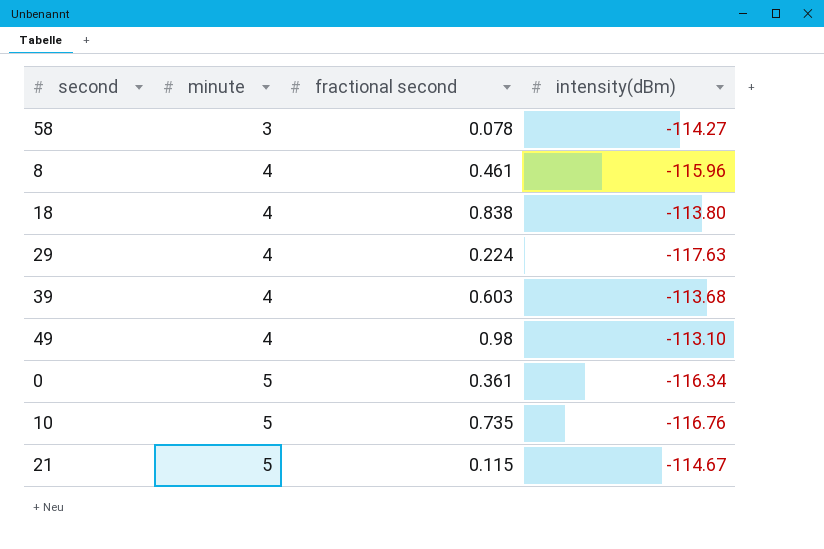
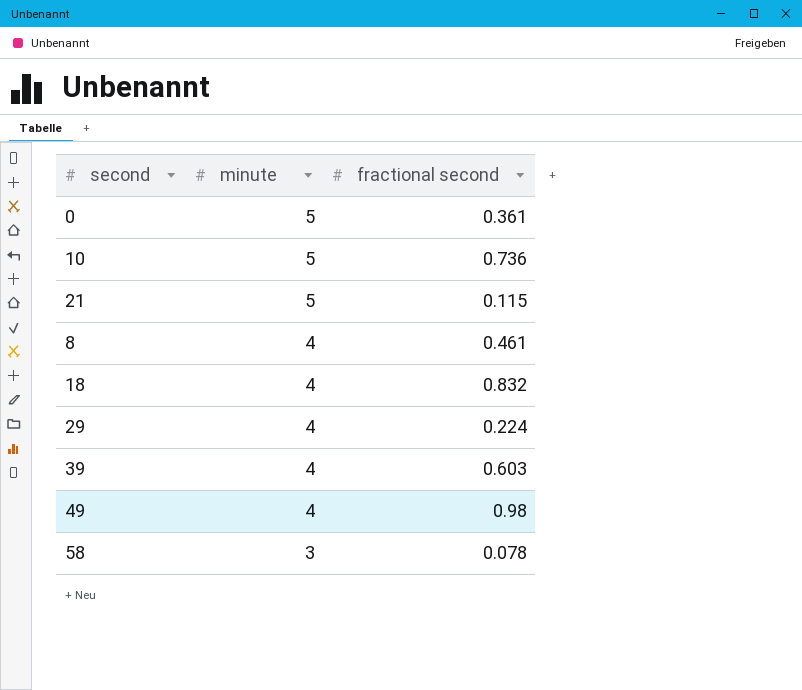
row order: minute ascending -> minute descending
column intensity(dBm) | position: 4 -> none
10 | fractional second: 0.735 -> 0.736
18 | fractional second: 0.838 -> 0.832

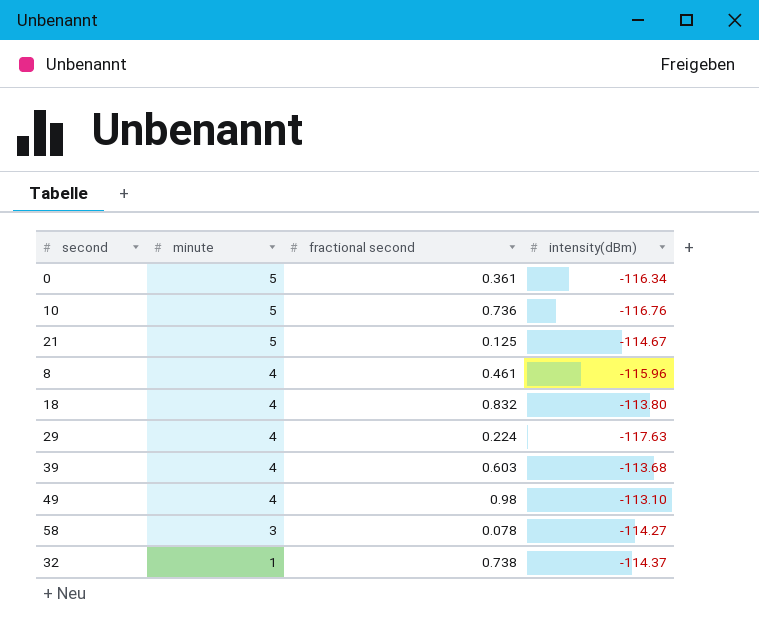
column intensity(dBm) | position: none -> 4
21 | fractional second: 0.115 -> 0.125
row 32: none -> 1 | 0.738 | -114.37

